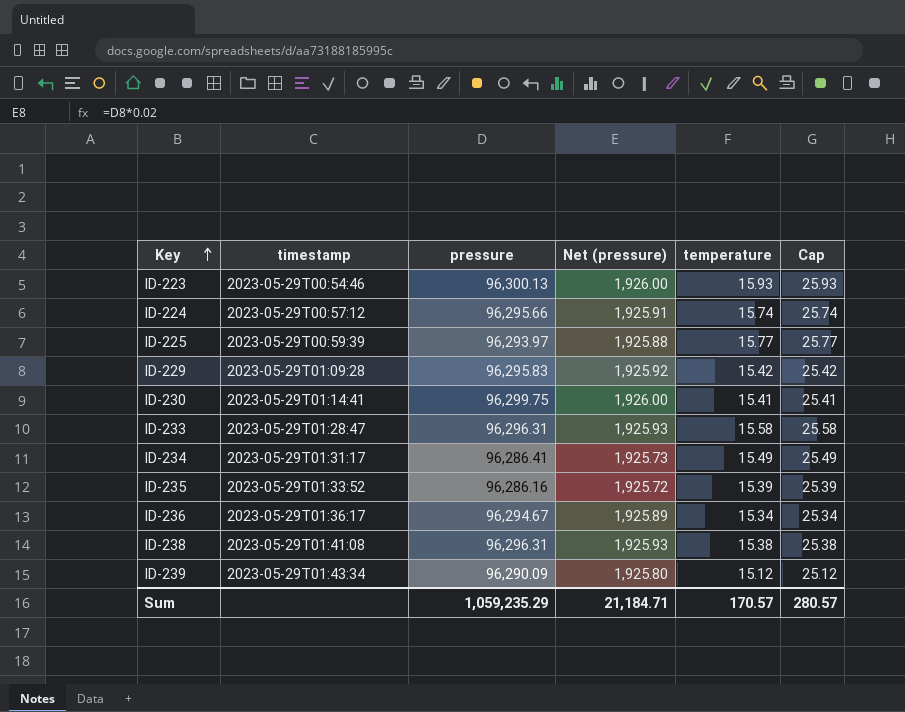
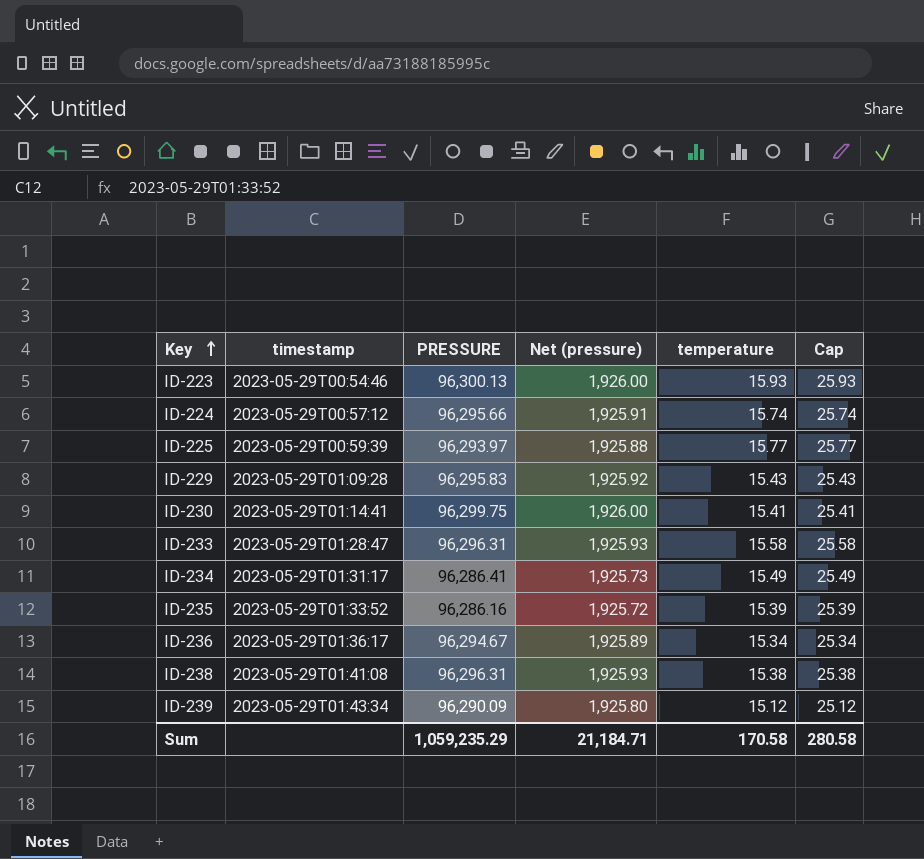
column name: pressure -> PRESSURE
ID-229 | temperature: 15.42 -> 15.43
ID-229 | Cap: 25.42 -> 25.43
Sum | temperature: 170.57 -> 170.58
Sum | Cap: 280.57 -> 280.58

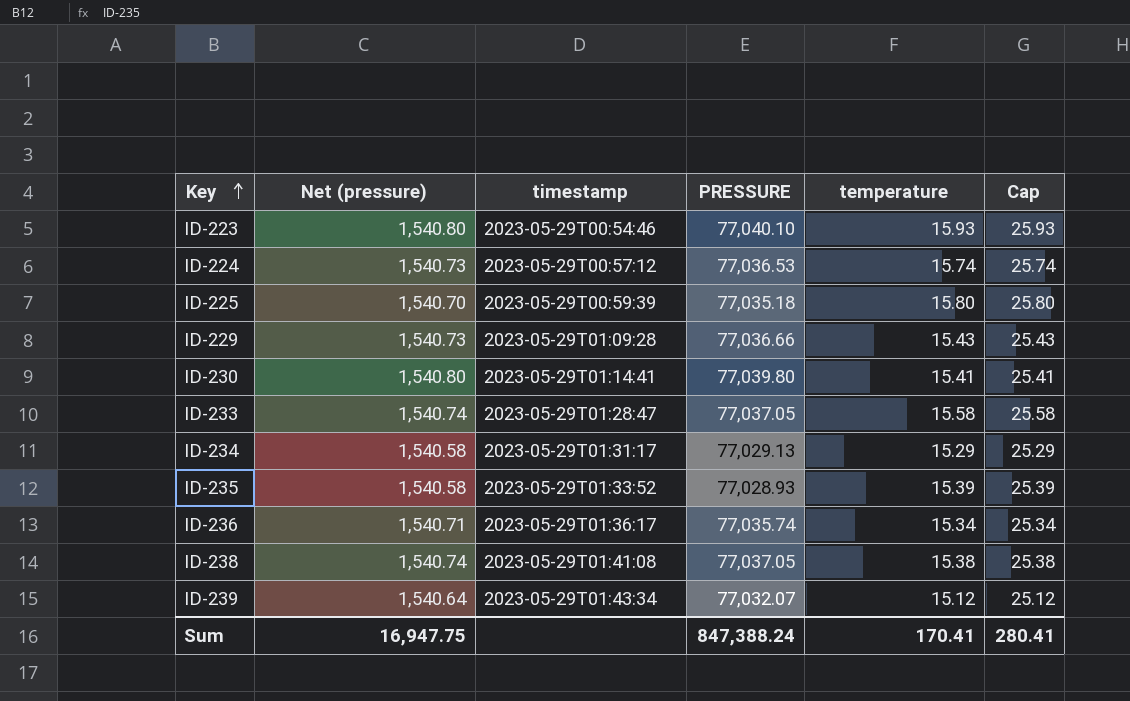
column Net (pressure) | position: 4 -> 2
ID-223 | Net (pressure): 1,926.00 -> 1,540.80
ID-223 | PRESSURE: 96,300.13 -> 77,040.10
ID-224 | Net (pressure): 1,925.91 -> 1,540.73
ID-224 | PRESSURE: 96,295.66 -> 77,036.53
ID-225 | Net (pressure): 1,925.88 -> 1,540.70
ID-225 | PRESSURE: 96,293.97 -> 77,035.18
ID-225 | temperature: 15.77 -> 15.80
ID-225 | Cap: 25.77 -> 25.80
ID-229 | Net (pressure): 1,925.92 -> 1,540.73
ID-229 | PRESSURE: 96,295.83 -> 77,036.66
ID-230 | Net (pressure): 1,926.00 -> 1,540.80
ID-230 | PRESSURE: 96,299.75 -> 77,039.80
ID-233 | Net (pressure): 1,925.93 -> 1,540.74
ID-233 | PRESSURE: 96,296.31 -> 77,037.05
ID-234 | Net (pressure): 1,925.73 -> 1,540.58
ID-234 | PRESSURE: 96,286.41 -> 77,029.13
ID-234 | temperature: 15.49 -> 15.29
ID-234 | Cap: 25.49 -> 25.29
ID-235 | Net (pressure): 1,925.72 -> 1,540.58
ID-235 | PRESSURE: 96,286.16 -> 77,028.93
ID-236 | Net (pressure): 1,925.89 -> 1,540.71
ID-236 | PRESSURE: 96,294.67 -> 77,035.74
ID-238 | Net (pressure): 1,925.93 -> 1,540.74
ID-238 | PRESSURE: 96,296.31 -> 77,037.05
ID-239 | Net (pressure): 1,925.80 -> 1,540.64
ID-239 | PRESSURE: 96,290.09 -> 77,032.07
Sum | Net (pressure): 21,184.71 -> 16,947.75
Sum | PRESSURE: 1,059,235.29 -> 847,388.24
Sum | temperature: 170.58 -> 170.41
Sum | Cap: 280.58 -> 280.41

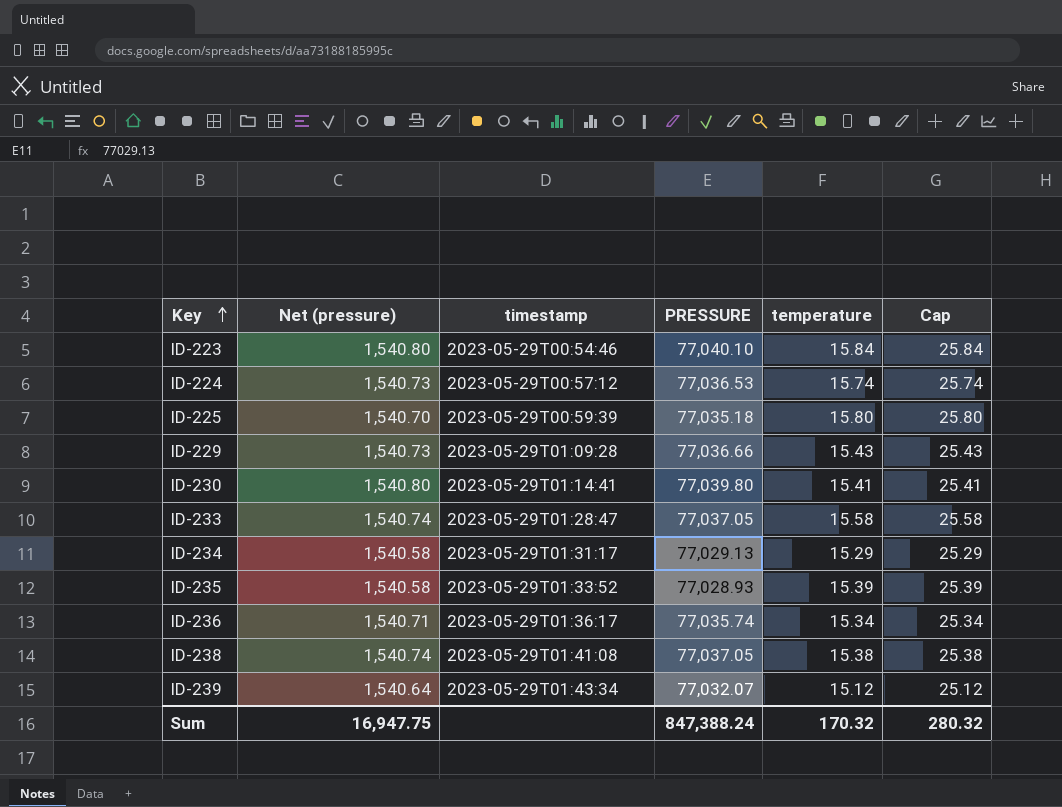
ID-223 | temperature: 15.93 -> 15.84
ID-223 | Cap: 25.93 -> 25.84
Sum | temperature: 170.41 -> 170.32
Sum | Cap: 280.41 -> 280.32

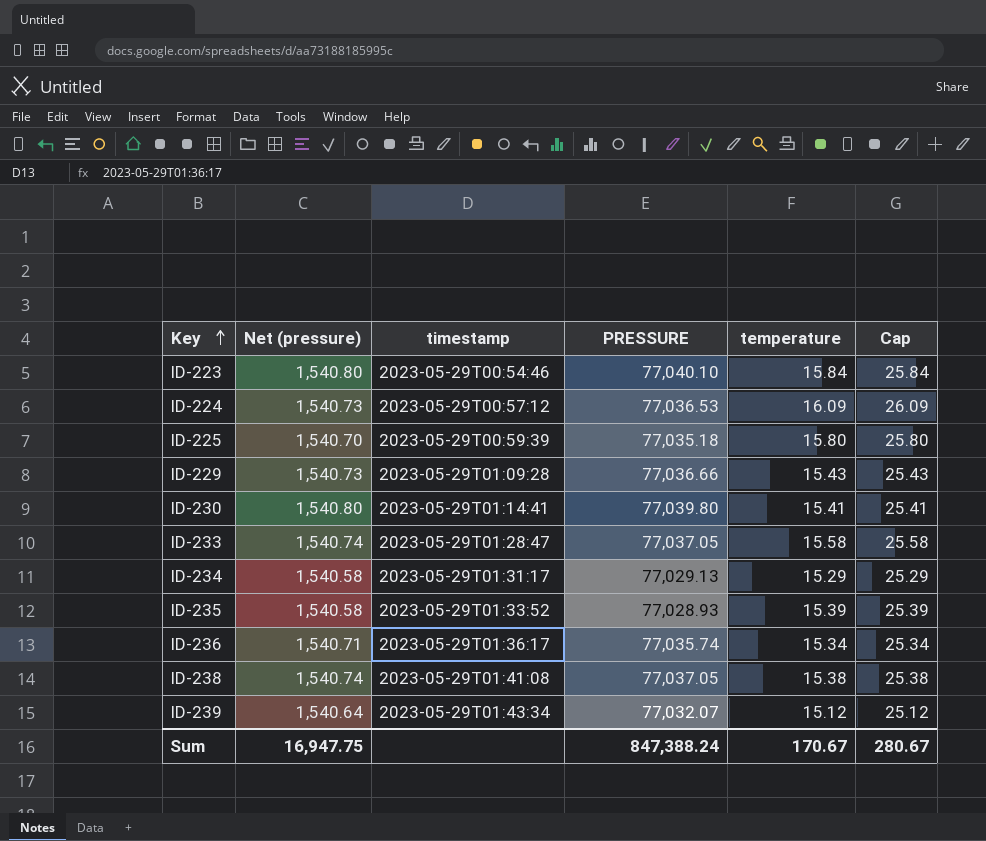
ID-224 | temperature: 15.74 -> 16.09
ID-224 | Cap: 25.74 -> 26.09
Sum | temperature: 170.32 -> 170.67
Sum | Cap: 280.32 -> 280.67

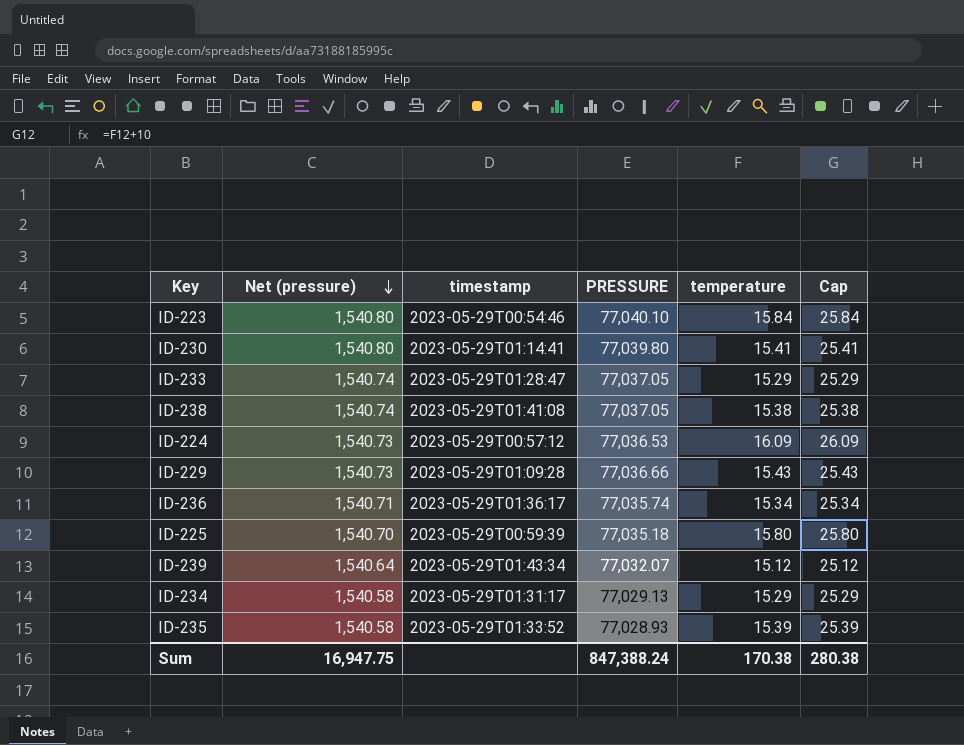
row order: Key ascending -> Net (pressure) descending
ID-233 | temperature: 15.58 -> 15.29
ID-233 | Cap: 25.58 -> 25.29
Sum | temperature: 170.67 -> 170.38
Sum | Cap: 280.67 -> 280.38

